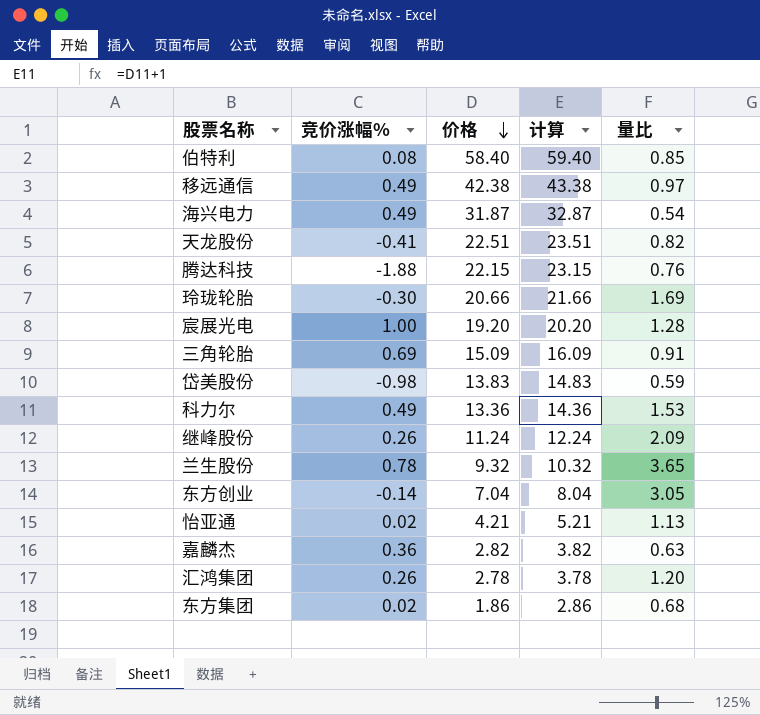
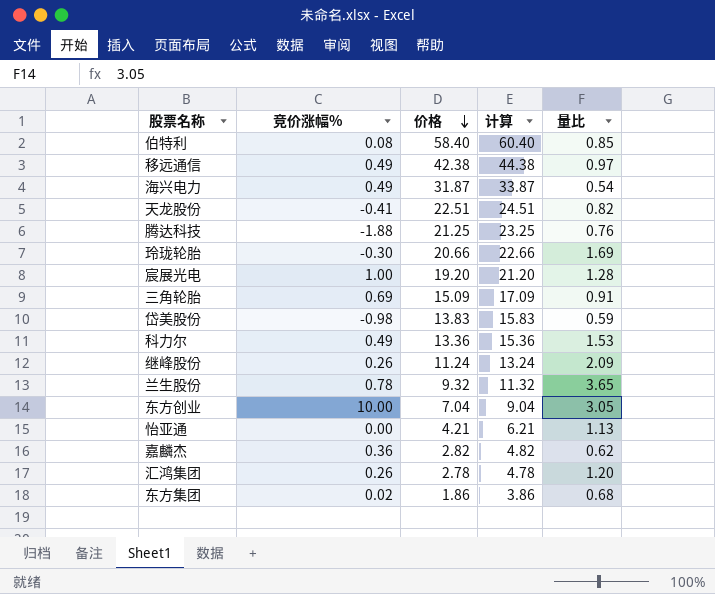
column 计算 | formula: [价格] + 1 -> [价格] + 2
腾达科技 | 价格: 22.15 -> 21.25
东方创业 | 竞价涨幅%: -0.14 -> 10.00
怡亚通 | 竞价涨幅%: 0.02 -> 0.00
嘉麟杰 | 量比: 0.63 -> 0.62

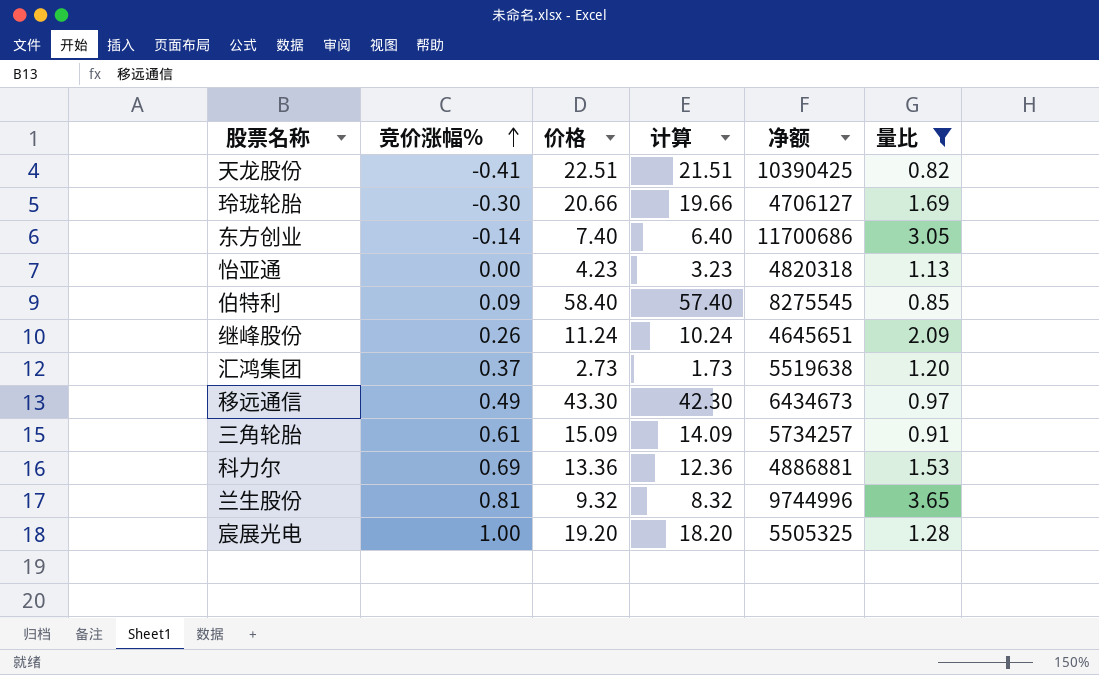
filter: none -> 量比 >= 0.82
row order: 价格 descending -> 竞价涨幅% ascending
column 计算 | formula: [价格] + 2 -> [价格] - 1
column 净额 | position: none -> 5
东方创业 | 竞价涨幅%: 10.00 -> -0.14
东方创业 | 价格: 7.04 -> 7.40
怡亚通 | 价格: 4.21 -> 4.23
伯特利 | 竞价涨幅%: 0.08 -> 0.09
汇鸿集团 | 竞价涨幅%: 0.26 -> 0.37
汇鸿集团 | 价格: 2.78 -> 2.73
移远通信 | 价格: 42.38 -> 43.30
三角轮胎 | 竞价涨幅%: 0.69 -> 0.61
科力尔 | 竞价涨幅%: 0.49 -> 0.69
兰生股份 | 竞价涨幅%: 0.78 -> 0.81

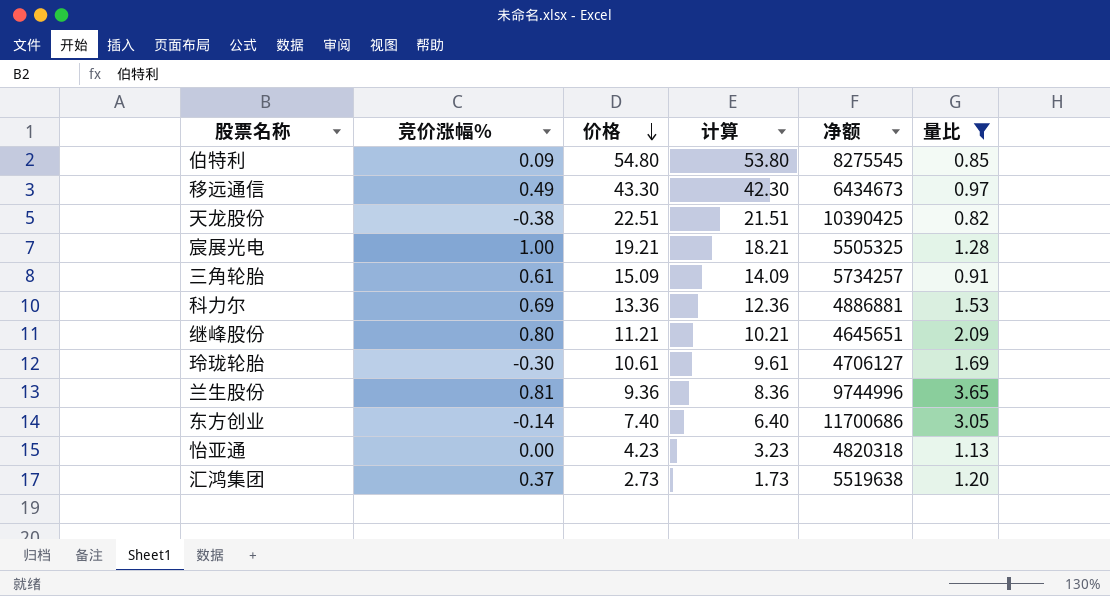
row order: 竞价涨幅% ascending -> 价格 descending
伯特利 | 价格: 58.40 -> 54.80
伯特利 | 计算: 57.40 -> 53.80
天龙股份 | 竞价涨幅%: -0.41 -> -0.38
宸展光电 | 价格: 19.20 -> 19.21
宸展光电 | 计算: 18.20 -> 18.21
继峰股份 | 竞价涨幅%: 0.26 -> 0.80
继峰股份 | 价格: 11.24 -> 11.21
继峰股份 | 计算: 10.24 -> 10.21
玲珑轮胎 | 价格: 20.66 -> 10.61
玲珑轮胎 | 计算: 19.66 -> 9.61
兰生股份 | 价格: 9.32 -> 9.36
兰生股份 | 计算: 8.32 -> 8.36

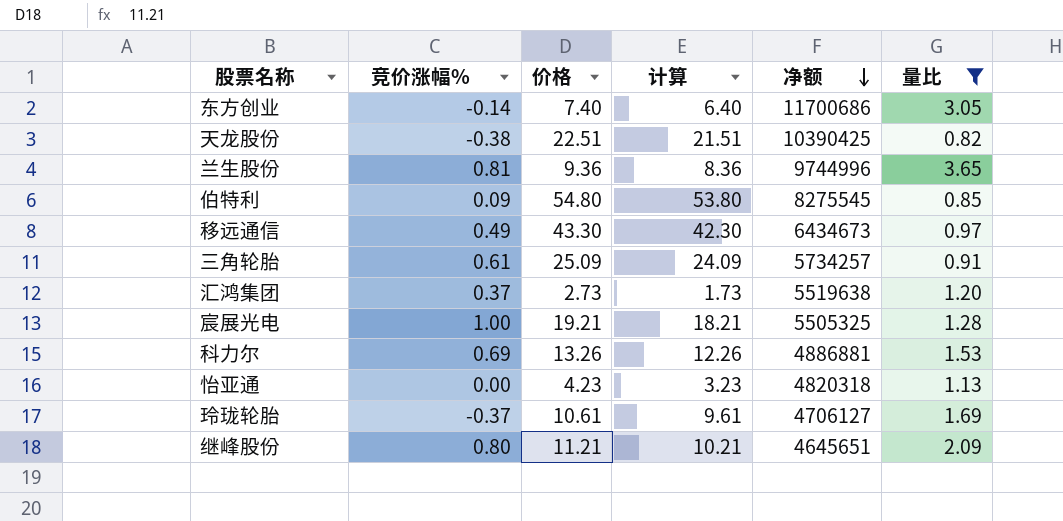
row order: 价格 descending -> 净额 descending
三角轮胎 | 价格: 15.09 -> 25.09
三角轮胎 | 计算: 14.09 -> 24.09
科力尔 | 价格: 13.36 -> 13.26
科力尔 | 计算: 12.36 -> 12.26
玲珑轮胎 | 竞价涨幅%: -0.30 -> -0.37

